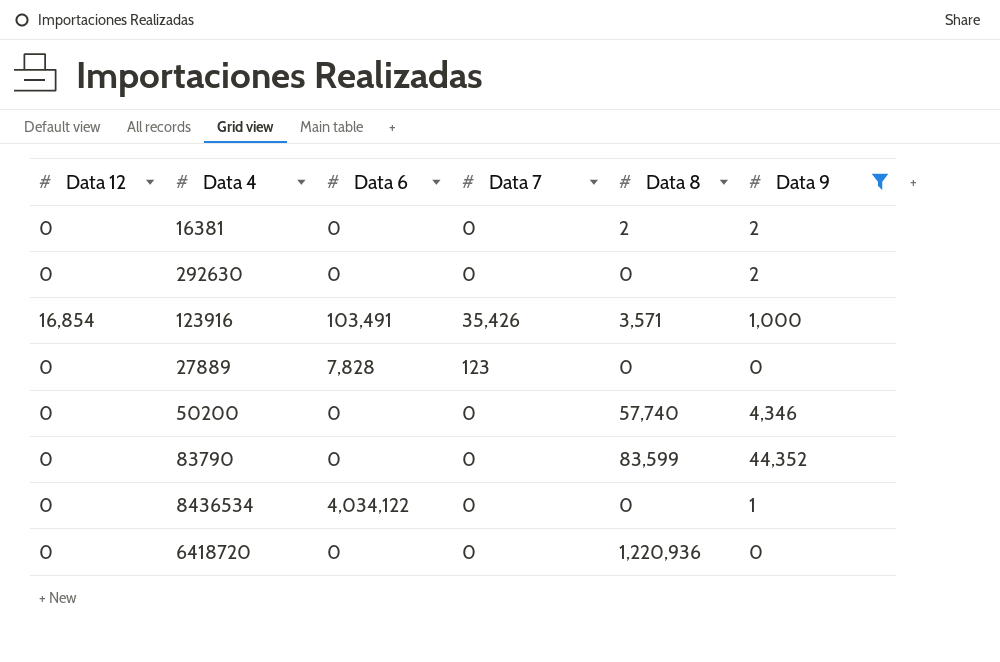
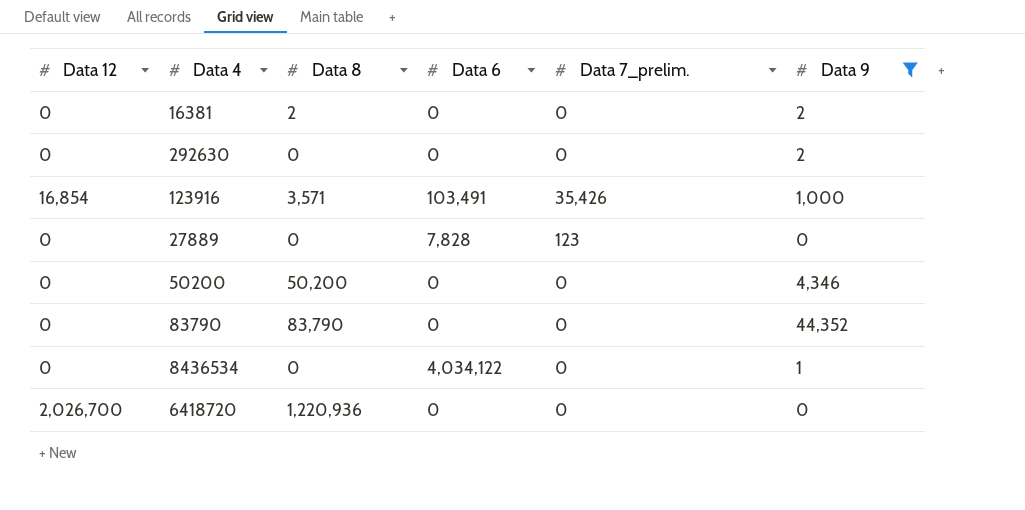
column Data 8 | position: 5 -> 3
column name: Data 7 -> Data 7_prelim.
50200 | Data 8: 57,740 -> 50,200
83790 | Data 8: 83,599 -> 83,790
6418720 | Data 12: 0 -> 2,026,700

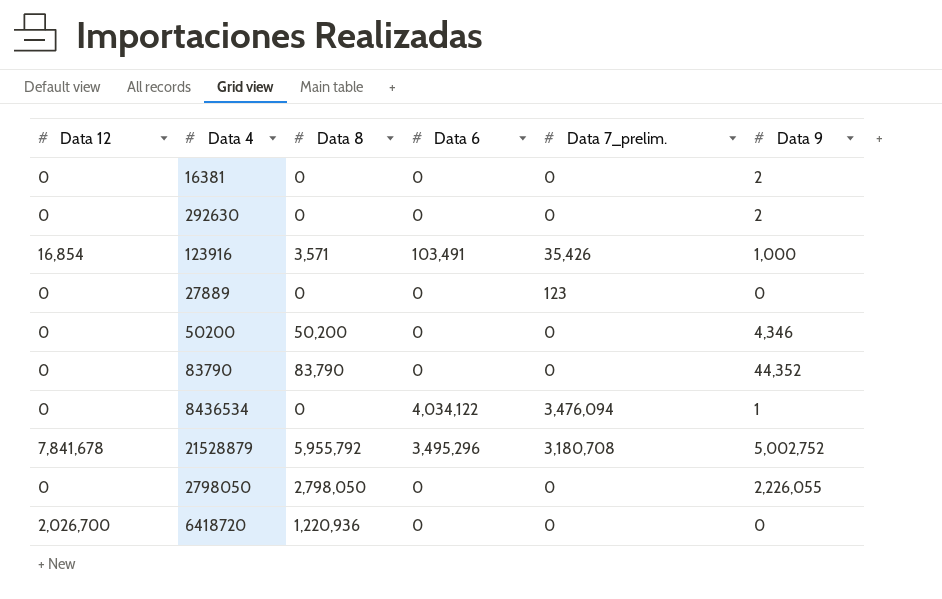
filter: Data 9 <= 44,352 -> none
16381 | Data 8: 2 -> 0
27889 | Data 6: 7,828 -> 0
8436534 | Data 7_prelim.: 0 -> 3,476,094

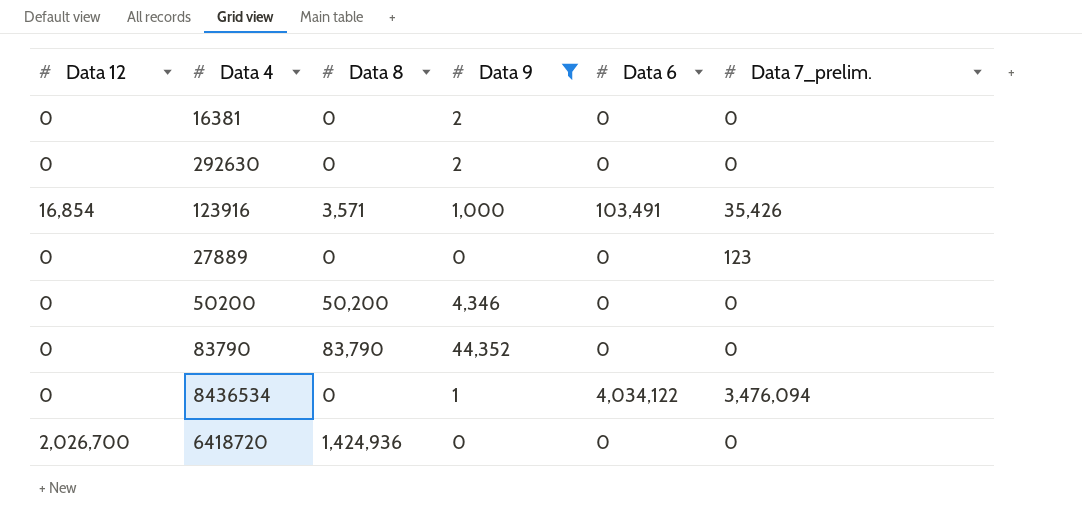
filter: none -> Data 9 <= 44,352
column Data 9 | position: 6 -> 4
6418720 | Data 8: 1,220,936 -> 1,424,936

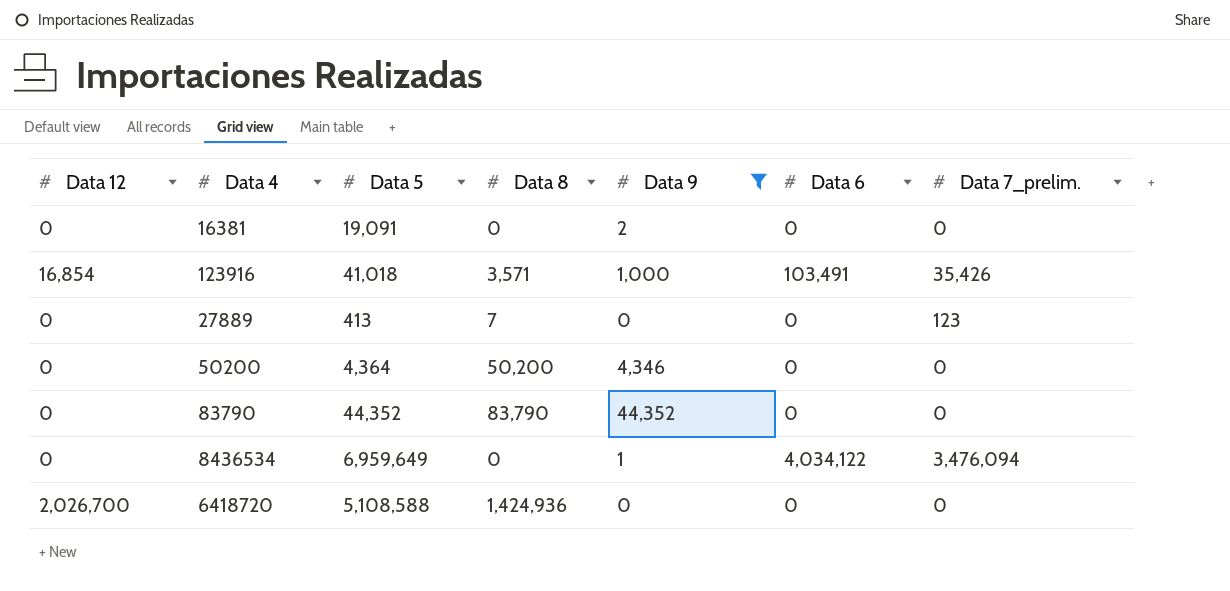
column Data 5 | position: none -> 3
row 292630: 0 | 0 | 2 | 0 | 0 -> none
27889 | Data 8: 0 -> 7

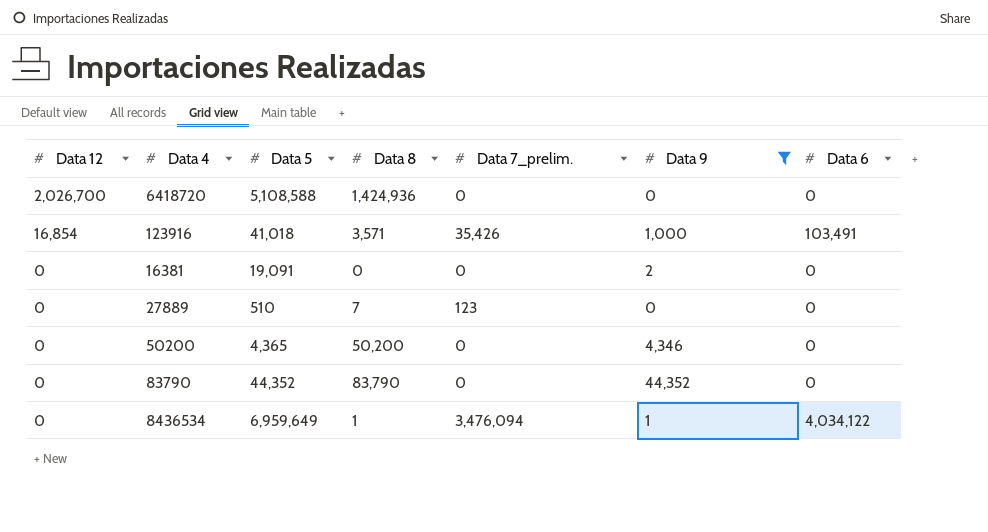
row order: none -> Data 12 descending
column Data 7_prelim. | position: 7 -> 5
27889 | Data 5: 413 -> 510
50200 | Data 5: 4,364 -> 4,365
8436534 | Data 8: 0 -> 1

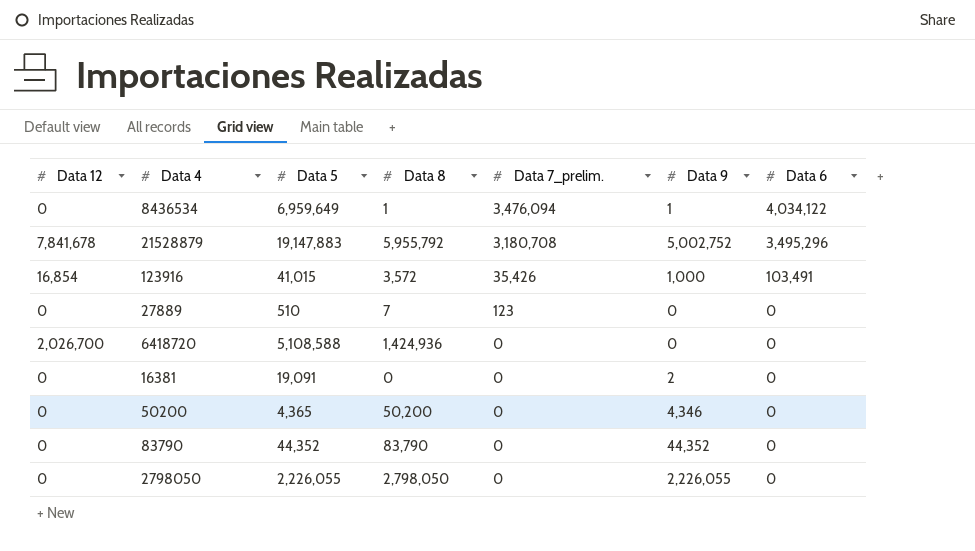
filter: Data 9 <= 44,352 -> none
row order: Data 12 descending -> Data 7_prelim. descending
123916 | Data 5: 41,018 -> 41,015
123916 | Data 8: 3,571 -> 3,572

